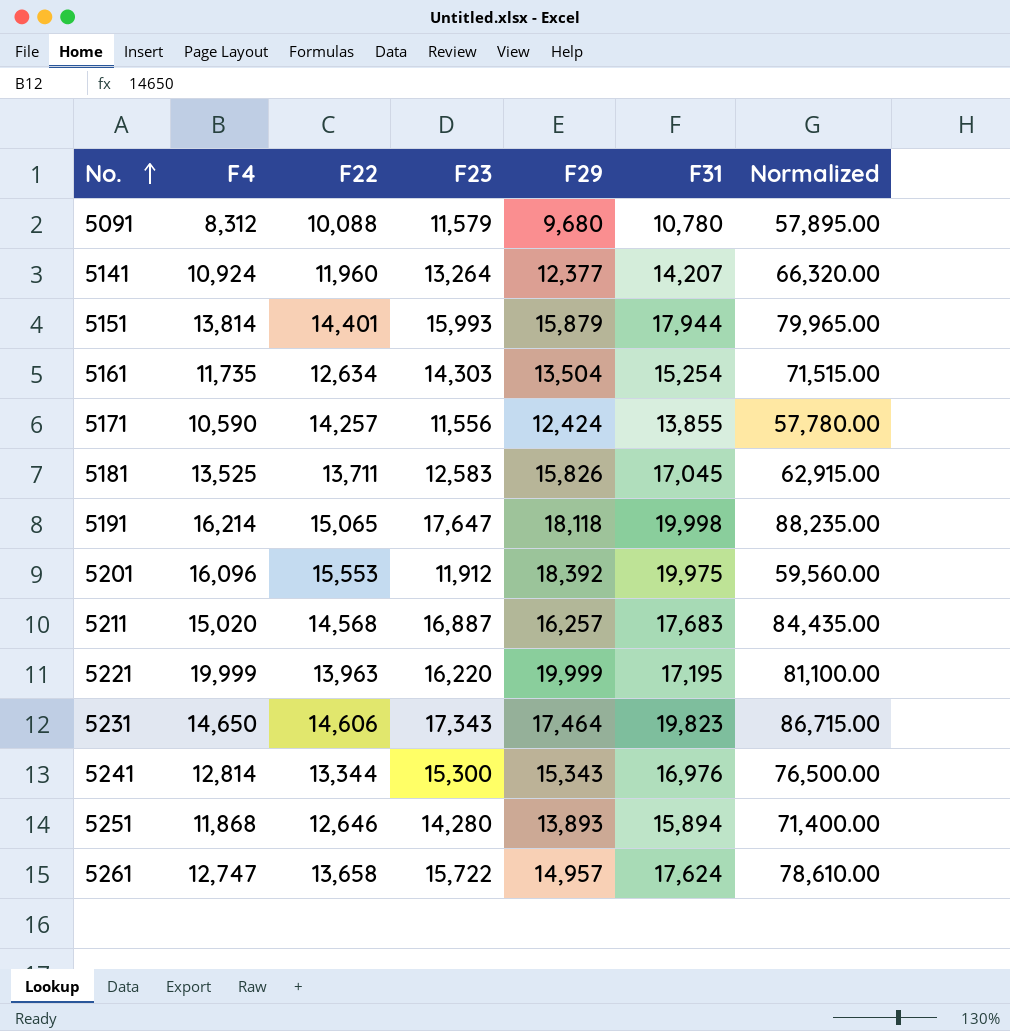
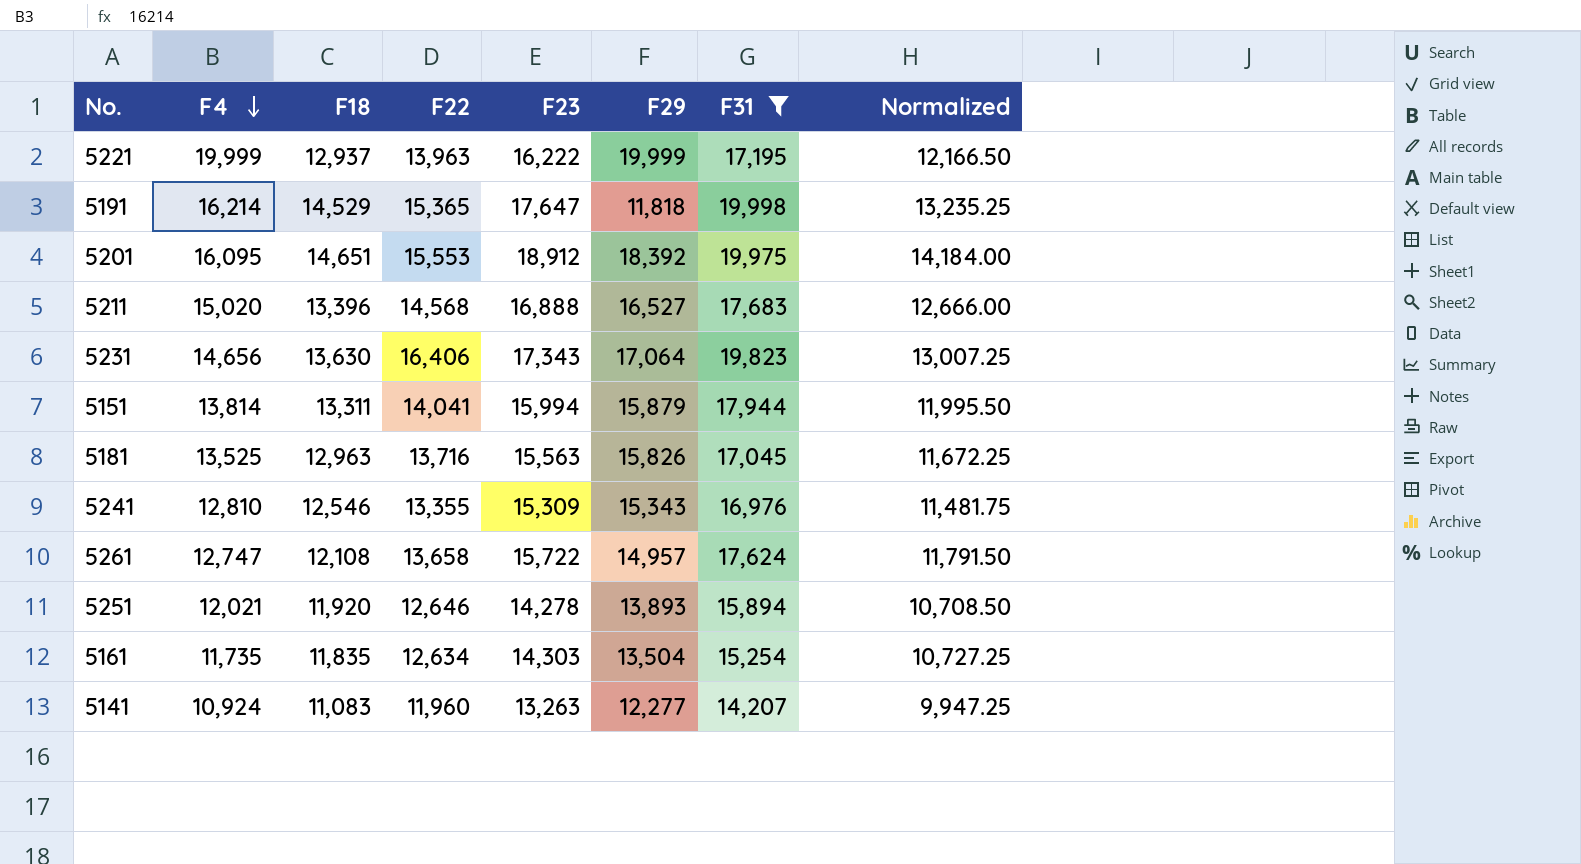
filter: none -> F31 >= 14,207
row order: No. ascending -> F4 descending
column F18 | position: none -> 3
column Normalized | formula: [F23] * 5 -> [F23] * 0.75
5221 | F23: 16,220 -> 16,222
5191 | F22: 15,065 -> 15,365
5191 | F29: 18,118 -> 11,818
5201 | F4: 16,096 -> 16,095
5201 | F23: 11,912 -> 18,912
5211 | F23: 16,887 -> 16,888
5211 | F29: 16,257 -> 16,527
5231 | F4: 14,650 -> 14,656
5231 | F22: 14,606 -> 16,406
5231 | F29: 17,464 -> 17,064
5151 | F22: 14,401 -> 14,041
5151 | F23: 15,993 -> 15,994
5181 | F22: 13,711 -> 13,716
5181 | F23: 12,583 -> 15,563
5241 | F4: 12,814 -> 12,810
5241 | F22: 13,344 -> 13,355
5241 | F23: 15,300 -> 15,309
5251 | F4: 11,868 -> 12,021
5251 | F23: 14,280 -> 14,278
5141 | F23: 13,264 -> 13,263
5141 | F29: 12,377 -> 12,277

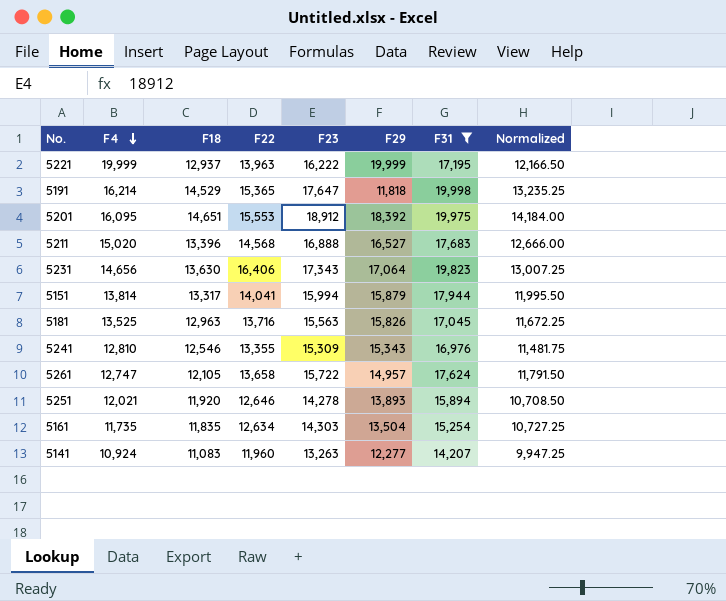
5151 | F18: 13,311 -> 13,317
5261 | F18: 12,108 -> 12,105

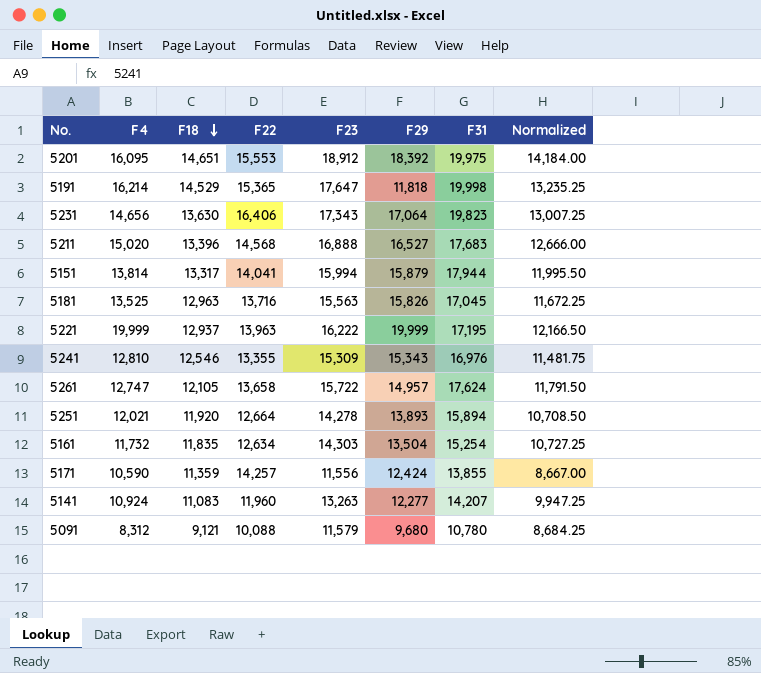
filter: F31 >= 14,207 -> none
row order: F4 descending -> F18 descending
5251 | F22: 12,646 -> 12,664
5161 | F4: 11,735 -> 11,732

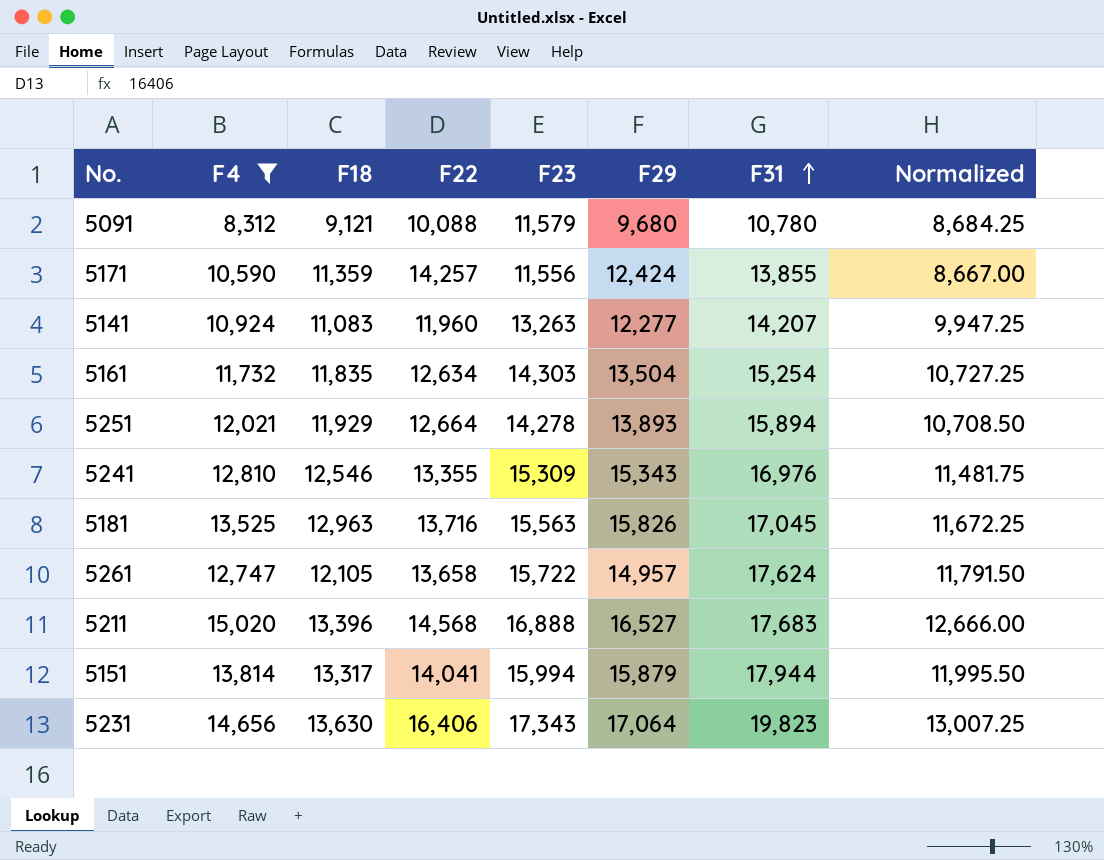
filter: none -> F4 <= 15,020
row order: F18 descending -> F31 ascending
5251 | F18: 11,920 -> 11,929

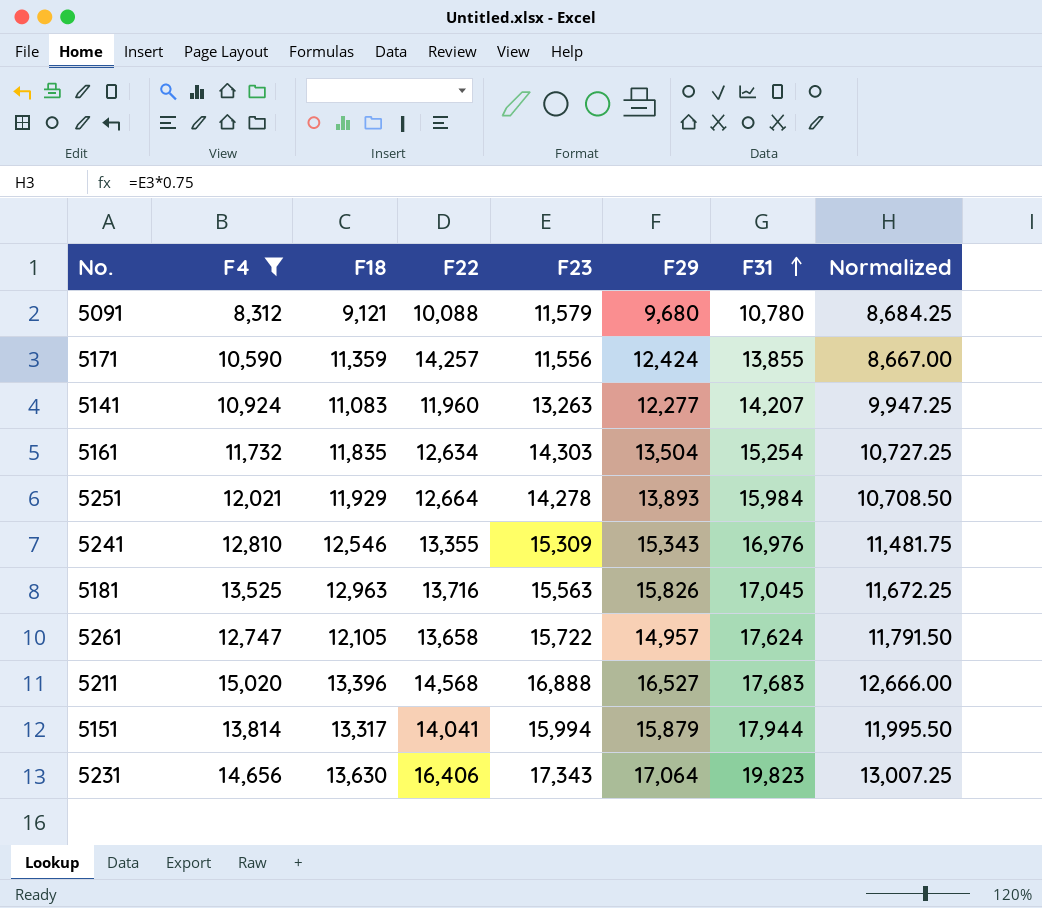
5251 | F31: 15,894 -> 15,984

